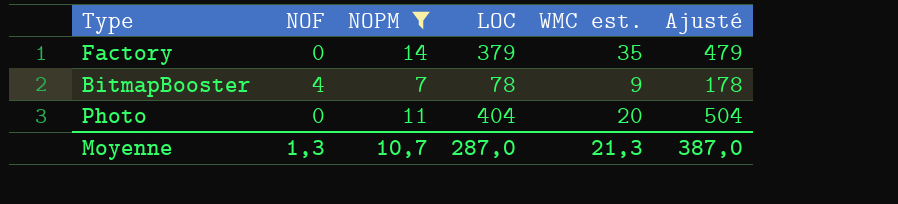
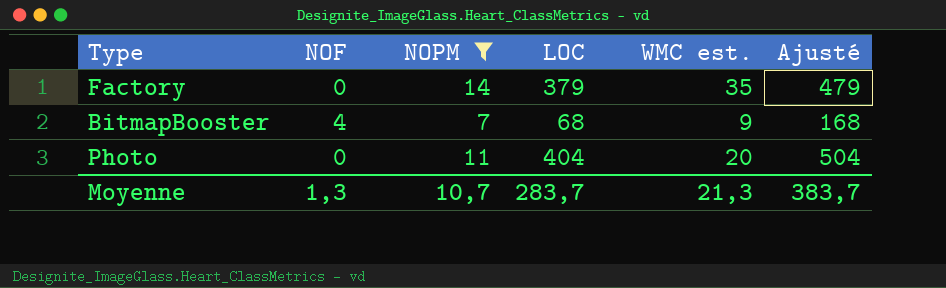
BitmapBooster | LOC: 78 -> 68
BitmapBooster | Ajusté: 178 -> 168
Moyenne | LOC: 287,0 -> 283,7
Moyenne | Ajusté: 387,0 -> 383,7

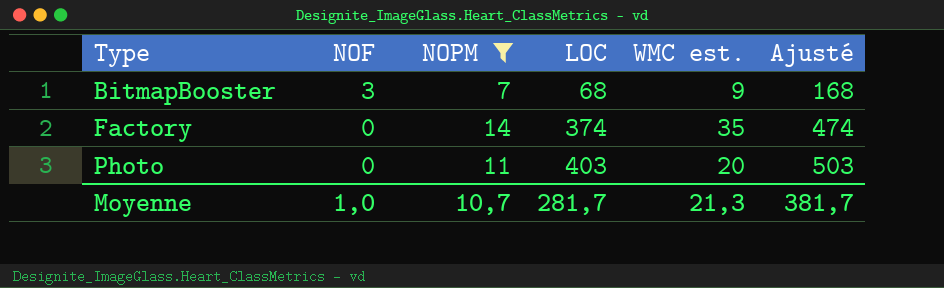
row order: none -> Type ascending
BitmapBooster | NOF: 4 -> 3
Factory | LOC: 379 -> 374
Factory | Ajusté: 479 -> 474
Photo | LOC: 404 -> 403
Photo | Ajusté: 504 -> 503
Moyenne | NOF: 1,3 -> 1,0
Moyenne | LOC: 283,7 -> 281,7
Moyenne | Ajusté: 383,7 -> 381,7

